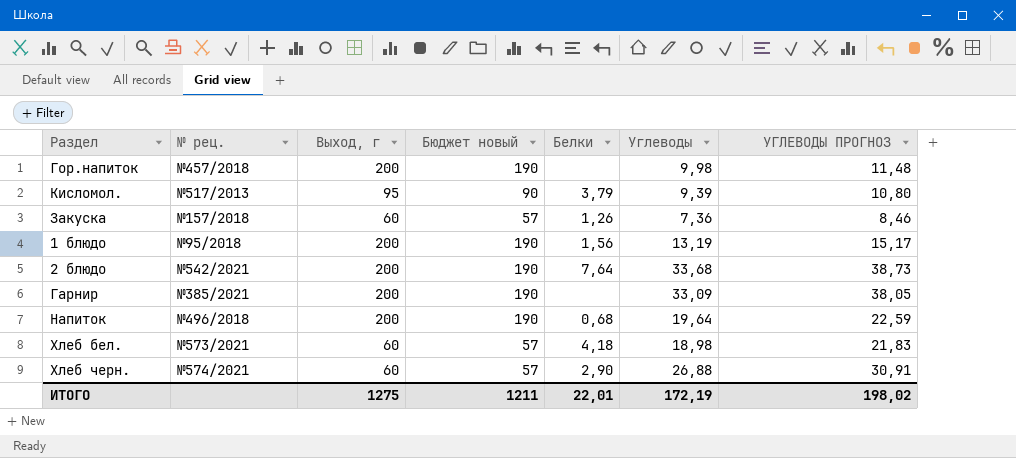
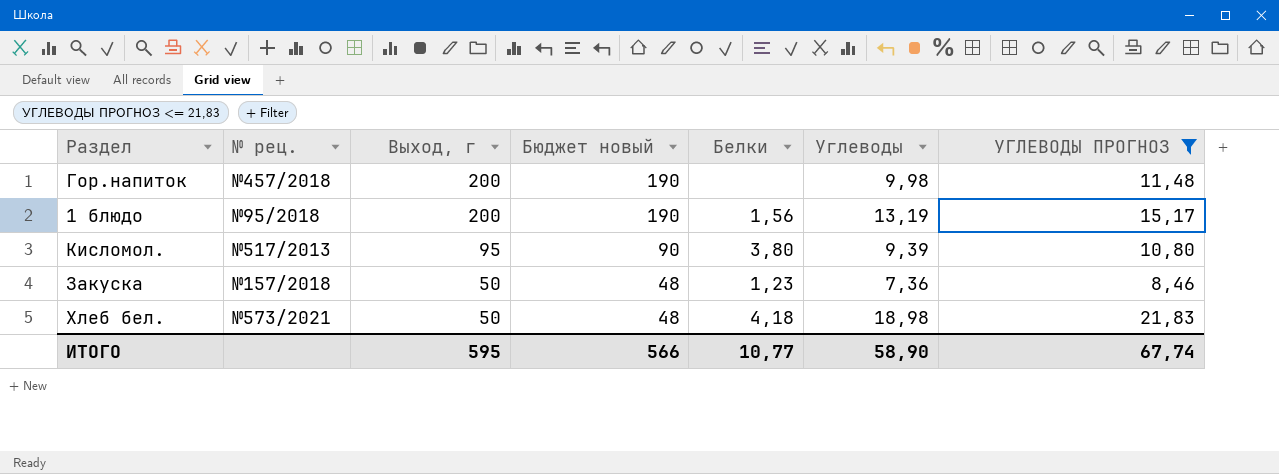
filter: none -> УГЛЕВОДЫ ПРОГНОЗ <= 21,83
row order: none -> Выход, г descending
Кисломол. | Белки: 3,79 -> 3,80
Закуска | Выход, г: 60 -> 50
Закуска | Бюджет новый: 57 -> 48
Закуска | Белки: 1,26 -> 1,23
Хлеб бел. | Выход, г: 60 -> 50
Хлеб бел. | Бюджет новый: 57 -> 48
ИТОГО | Выход, г: 1275 -> 595
ИТОГО | Бюджет новый: 1211 -> 566
ИТОГО | Белки: 22,01 -> 10,77
ИТОГО | Углеводы: 172,19 -> 58,90
ИТОГО | УГЛЕВОДЫ ПРОГНОЗ: 198,02 -> 67,74

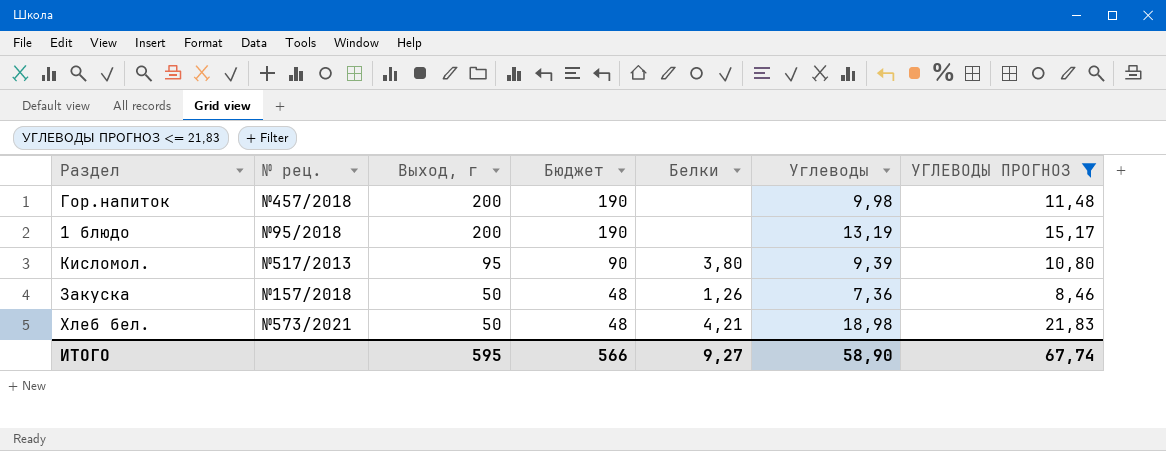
column name: Бюджет новый -> Бюджет
1 блюдо | Белки: 1,56 -> none
Закуска | Белки: 1,23 -> 1,26
Хлеб бел. | Белки: 4,18 -> 4,21
ИТОГО | Белки: 10,77 -> 9,27

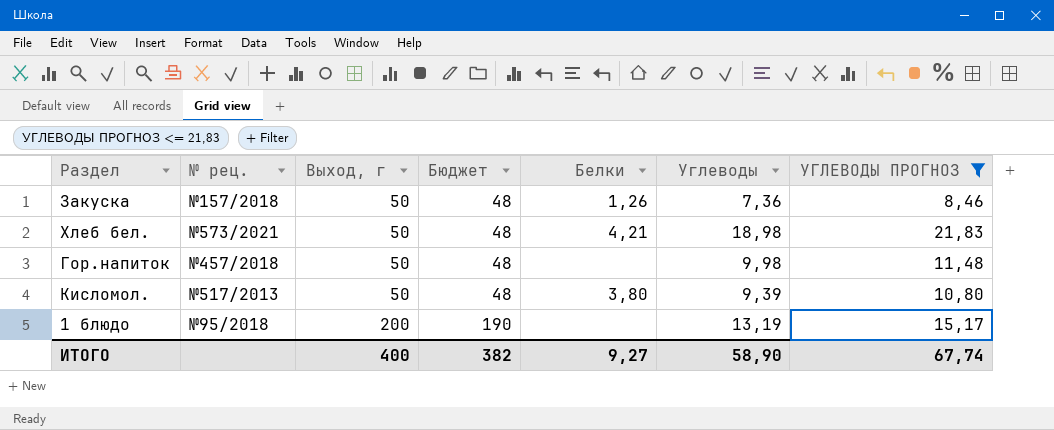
row order: Выход, г descending -> Выход, г ascending
Гор.напиток | Выход, г: 200 -> 50
Гор.напиток | Бюджет: 190 -> 48
Кисломол. | Выход, г: 95 -> 50
Кисломол. | Бюджет: 90 -> 48
ИТОГО | Выход, г: 595 -> 400
ИТОГО | Бюджет: 566 -> 382

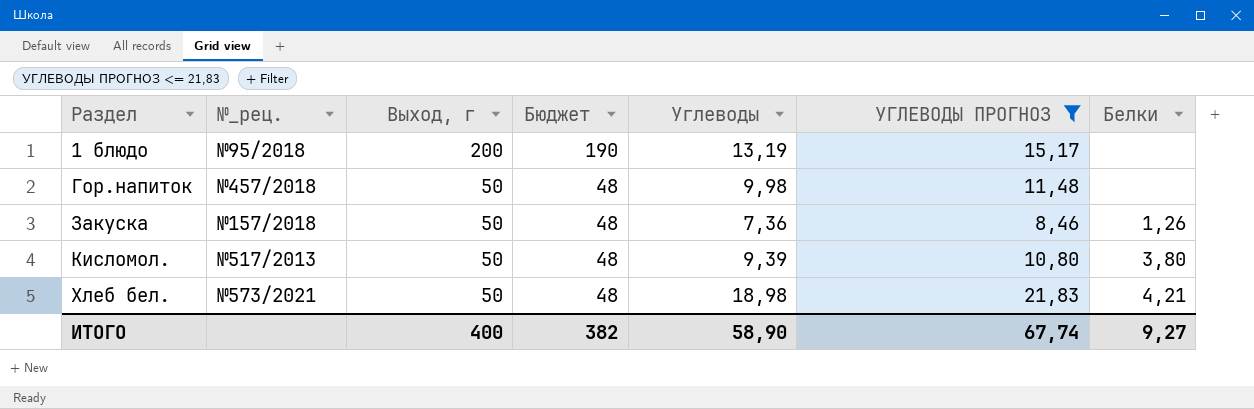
row order: Выход, г ascending -> Раздел ascending
column name: № рец. -> №_рец.
column Белки | position: 5 -> 7

